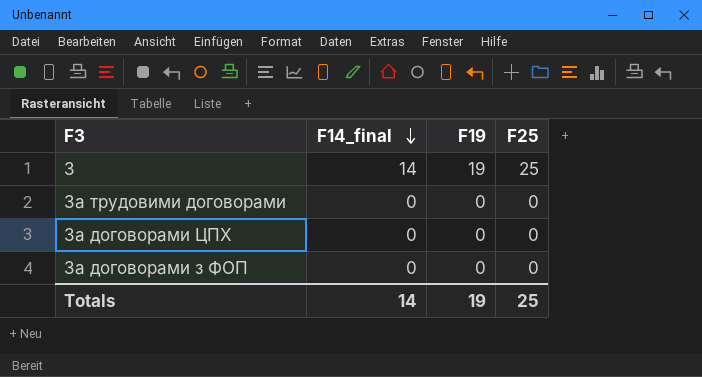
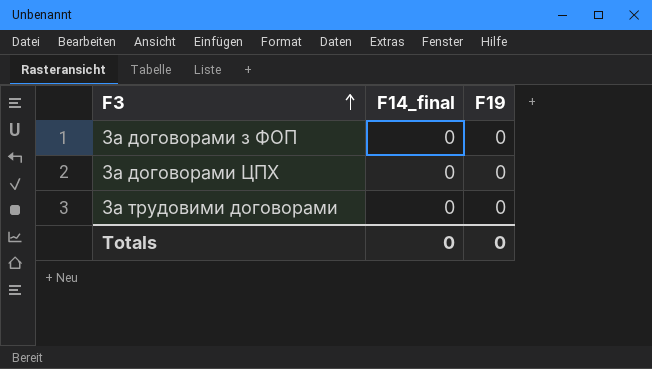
row order: F14_final descending -> F3 ascending
column F25 | position: 4 -> none
row 3: 14 | 19 | 25 -> none
Totals | F14_final: 14 -> 0
Totals | F19: 19 -> 0

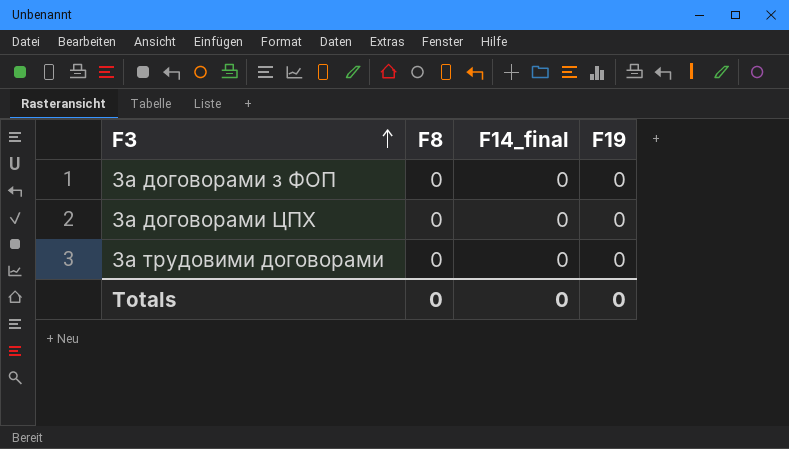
column F8 | position: none -> 2

